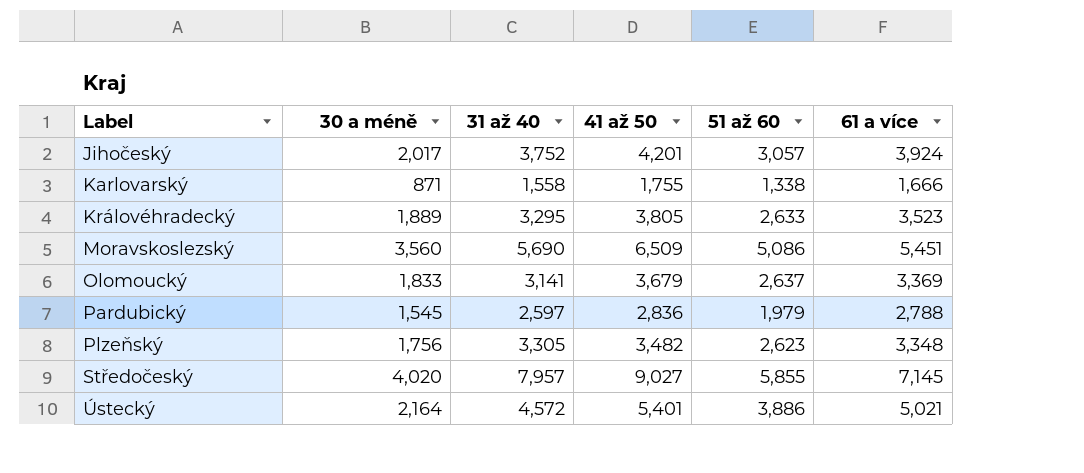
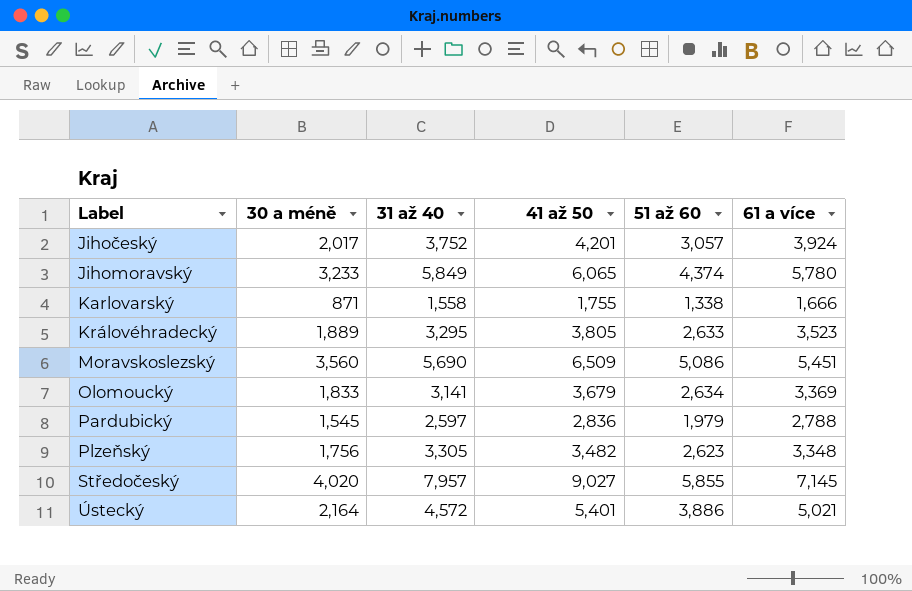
row Jihomoravský: none -> 3,233 | 5,849 | 6,065 | 4,374 | 5,780
Olomoucký | 51 až 60: 2,637 -> 2,634

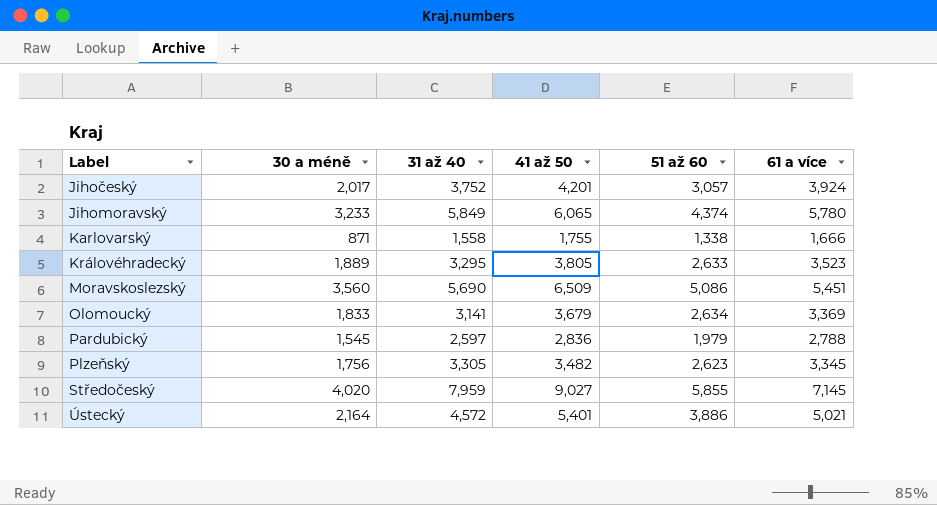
Plzeňský | 61 a více: 3,348 -> 3,345
Středočeský | 31 až 40: 7,957 -> 7,959

